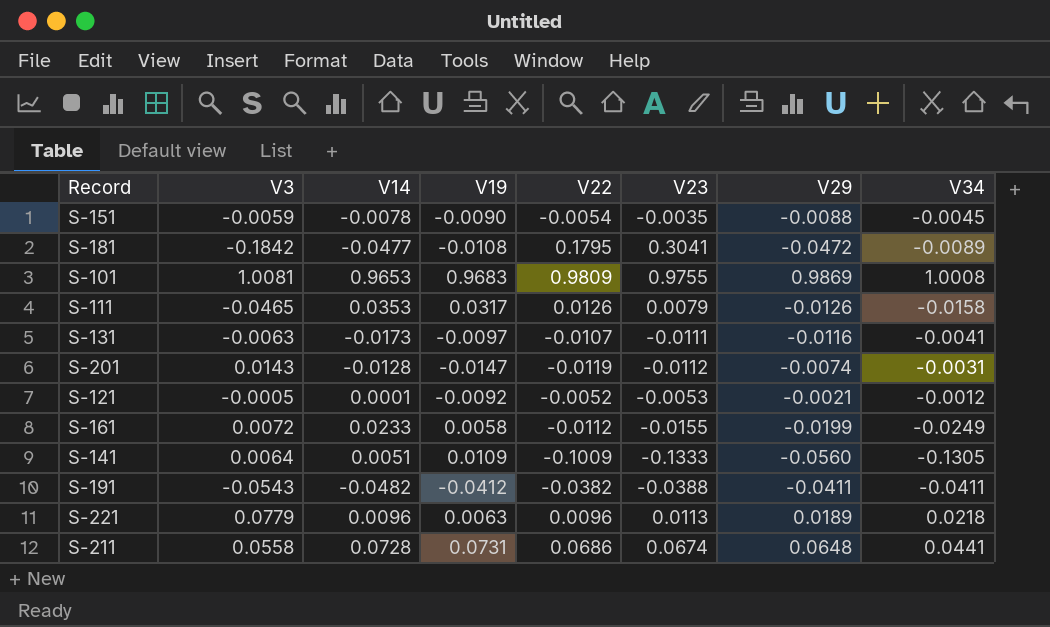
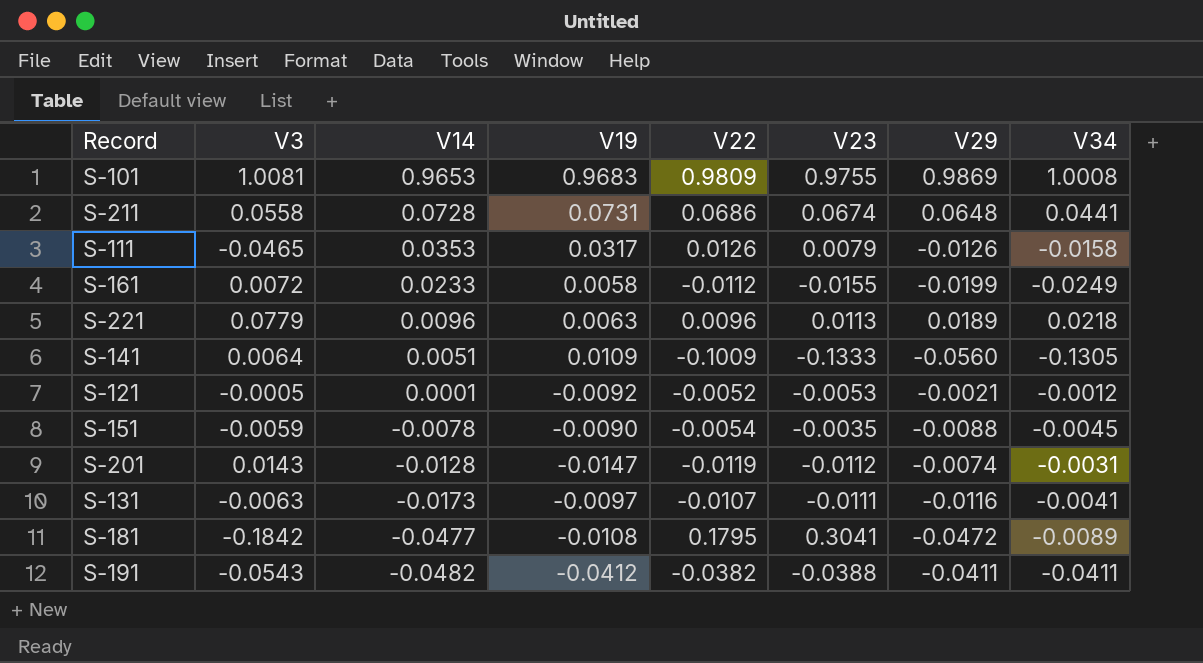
row order: none -> V14 descending

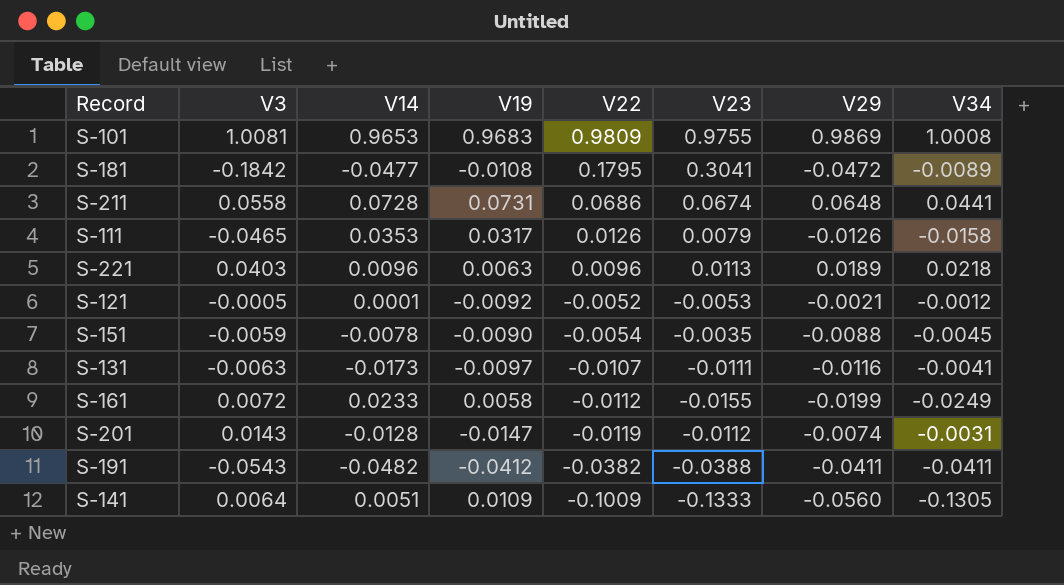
row order: V14 descending -> V22 descending
S-221 | V3: 0.0779 -> 0.0403

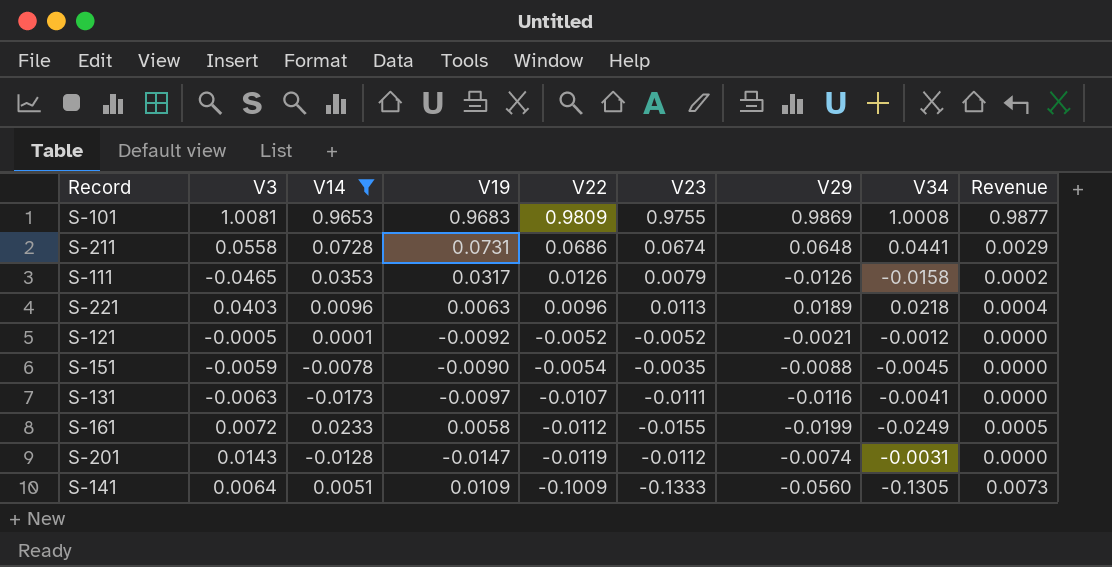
filter: none -> V14 >= -0.0173
column Revenue | formula: none -> [V29] * [V34]
S-121 | V23: -0.0053 -> -0.0052

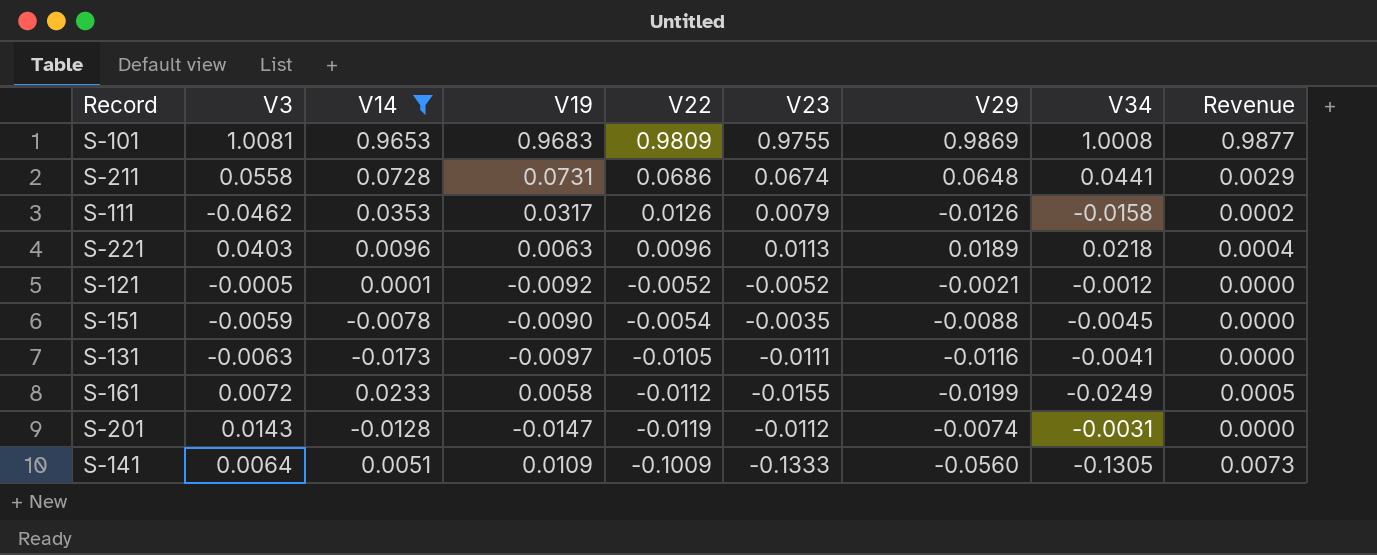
S-111 | V3: -0.0465 -> -0.0462
S-131 | V22: -0.0107 -> -0.0105

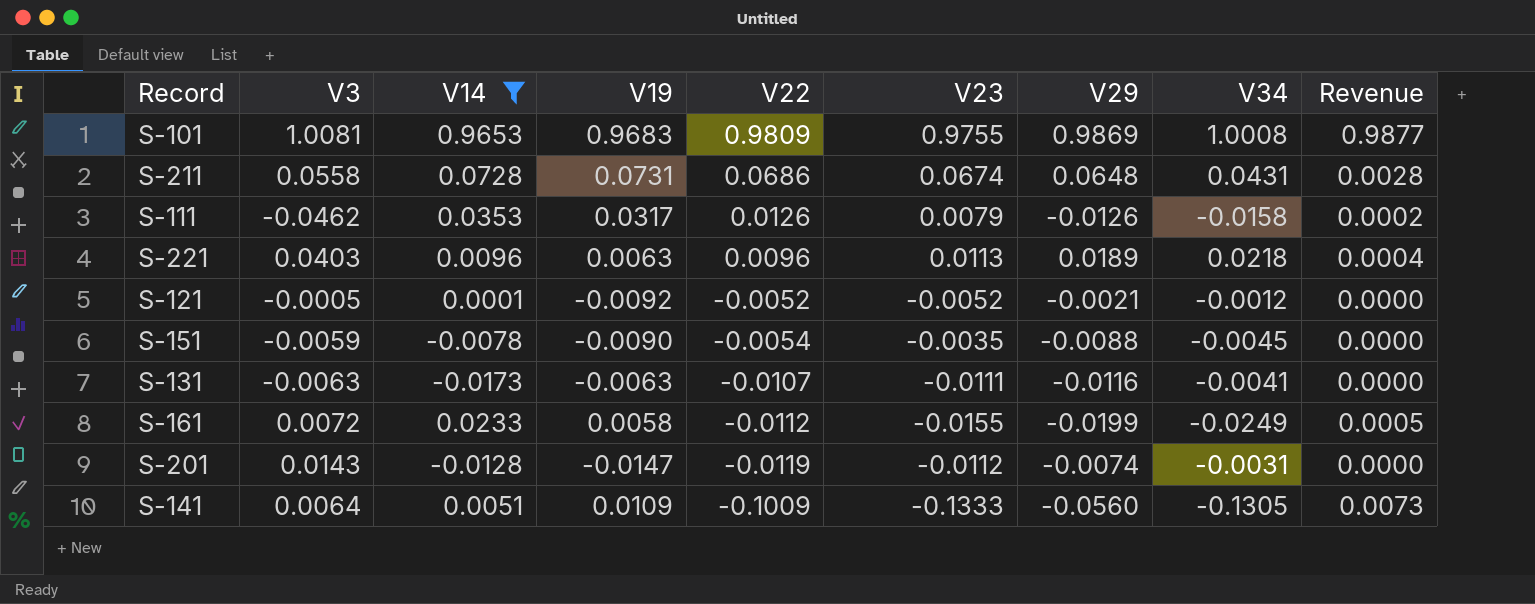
S-211 | V34: 0.0441 -> 0.0431
S-211 | Revenue: 0.0029 -> 0.0028
S-131 | V19: -0.0097 -> -0.0063
S-131 | V22: -0.0105 -> -0.0107

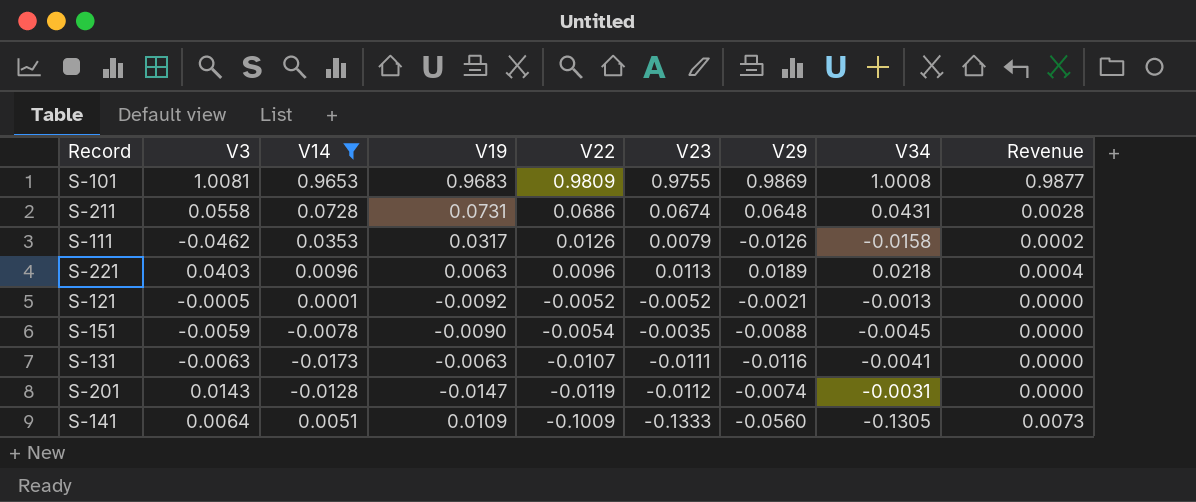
row S-161: 0.0072 | 0.0233 | 0.0058 | -0.0112 | -0.0155 | -0.0199 | -0.0249 | 0.0005 -> none
S-121 | V34: -0.0012 -> -0.0013

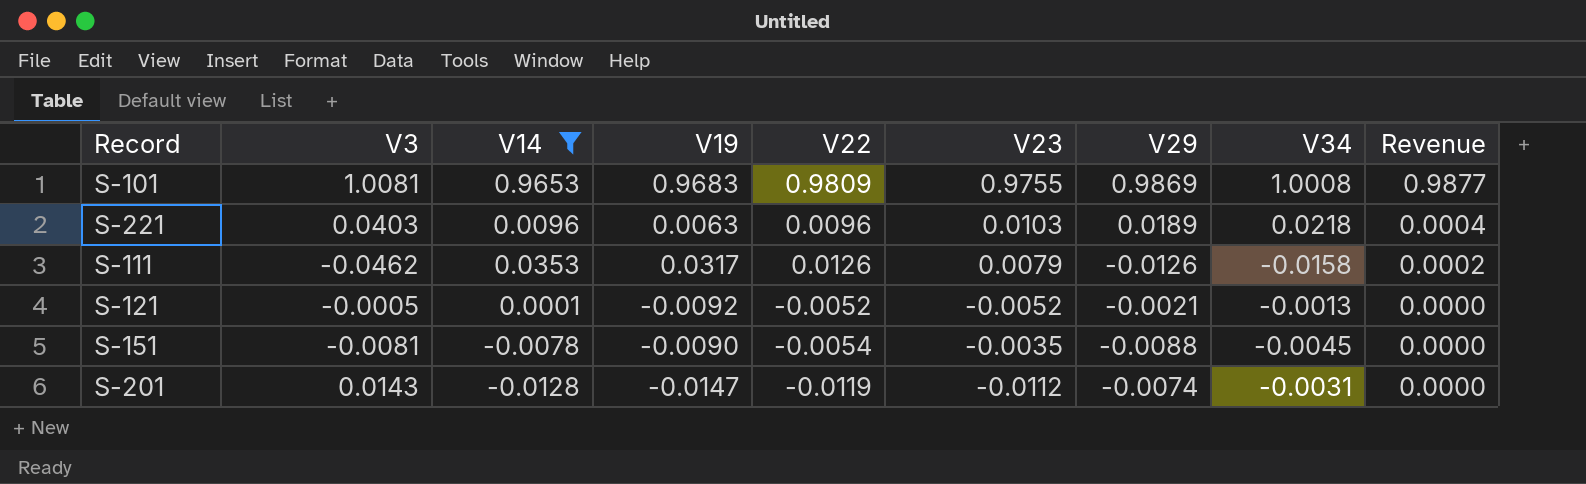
row order: V22 descending -> Revenue descending
row S-211: 0.0558 | 0.0728 | 0.0731 | 0.0686 | 0.0674 | 0.0648 | 0.0431 | 0.0028 -> none
row S-131: -0.0063 | -0.0173 | -0.0063 | -0.0107 | -0.0111 | -0.0116 | -0.0041 | 0.0000 -> none
row S-141: 0.0064 | 0.0051 | 0.0109 | -0.1009 | -0.1333 | -0.0560 | -0.1305 | 0.0073 -> none
S-221 | V23: 0.0113 -> 0.0103
S-151 | V3: -0.0059 -> -0.0081

